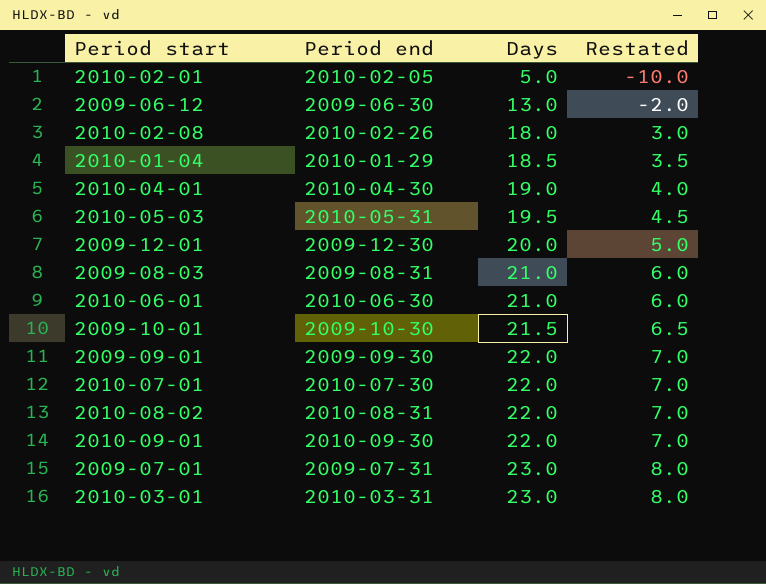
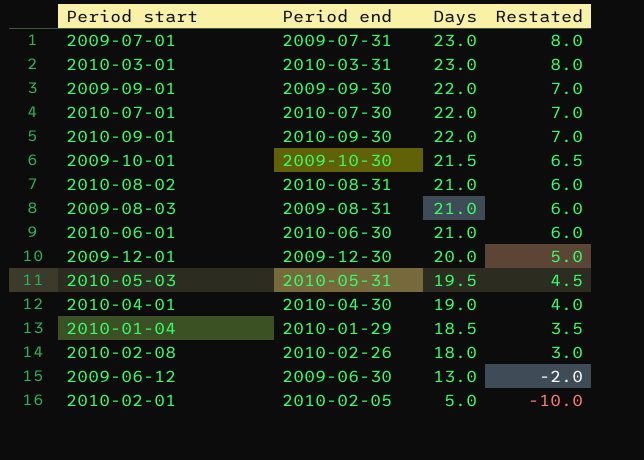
row order: Days ascending -> Days descending
2010-08-02 | Days: 22.0 -> 21.0
2010-08-02 | Restated: 7.0 -> 6.0

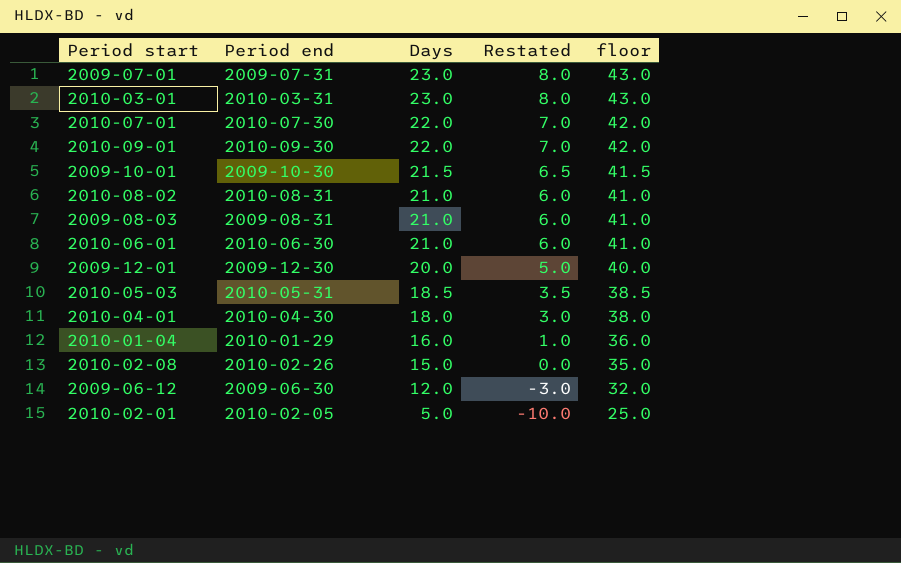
column floor | formula: none -> [Days] + 20
row 2009-09-01: 2009-09-30 | 22.0 | 7.0 -> none
2010-05-03 | Days: 19.5 -> 18.5
2010-05-03 | Restated: 4.5 -> 3.5
2010-04-01 | Days: 19.0 -> 18.0
2010-04-01 | Restated: 4.0 -> 3.0
2010-01-04 | Days: 18.5 -> 16.0
2010-01-04 | Restated: 3.5 -> 1.0
2010-02-08 | Days: 18.0 -> 15.0
2010-02-08 | Restated: 3.0 -> 0.0
2009-06-12 | Days: 13.0 -> 12.0
2009-06-12 | Restated: -2.0 -> -3.0

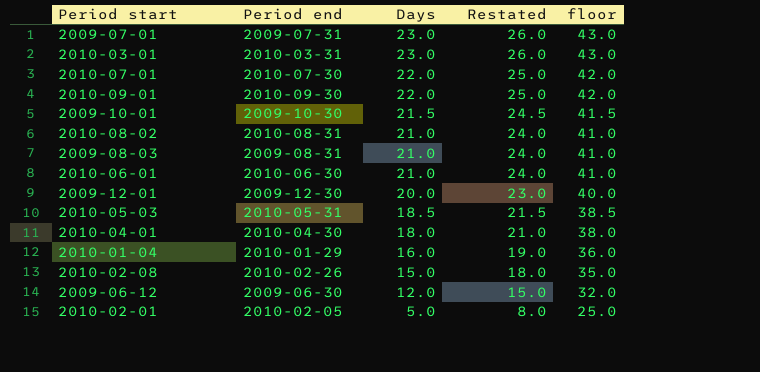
column Restated | formula: [Days] - 15 -> [Days] + 3

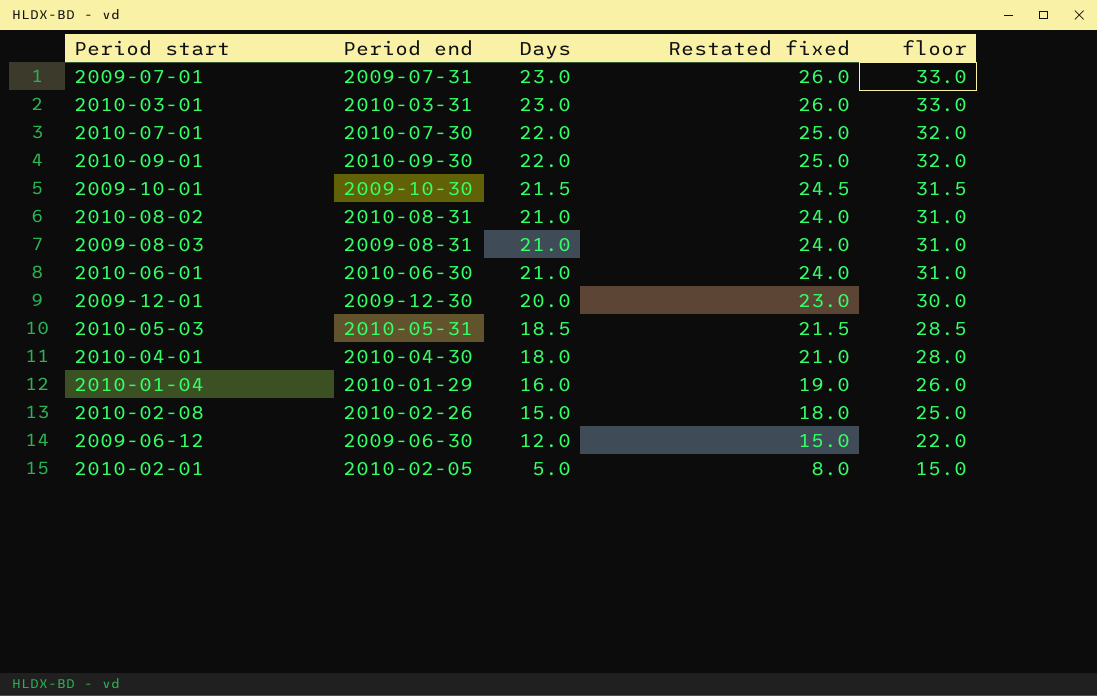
column name: Restated -> Restated fixed
column floor | formula: [Days] + 20 -> [Days] + 10

